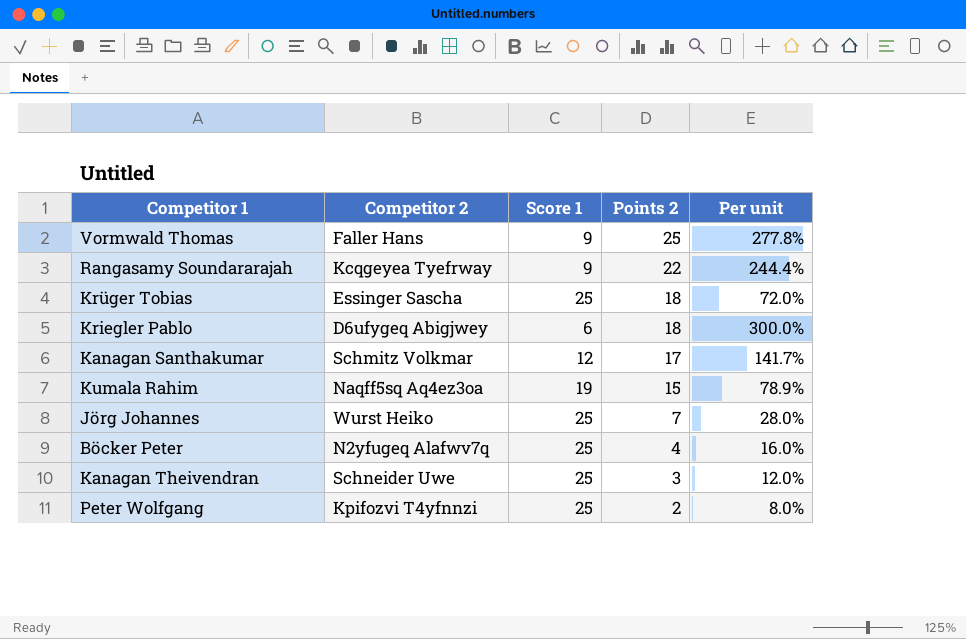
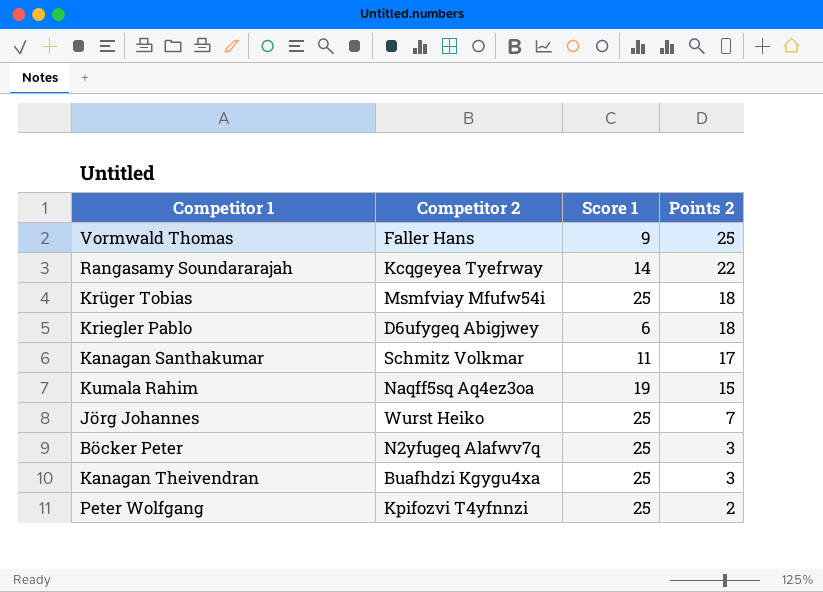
column Per unit | formula: [Points 2] / [Score 1] -> none
Rangasamy Soundararajah | Score 1: 9 -> 14
Krüger Tobias | Competitor 2: Essinger Sascha -> Msmfviay Mfufw54i
Kanagan Santhakumar | Score 1: 12 -> 11
Böcker Peter | Points 2: 4 -> 3
Kanagan Theivendran | Competitor 2: Schneider Uwe -> Buafhdzi Kgygu4xa

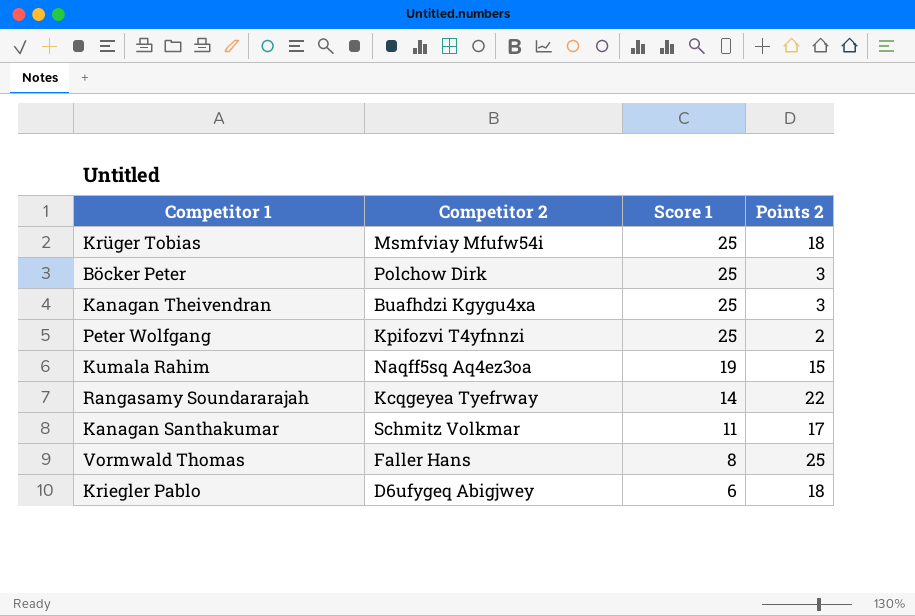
row order: Points 2 descending -> Score 1 descending
row Jörg Johannes: Wurst Heiko | 25 | 7 -> none
Böcker Peter | Competitor 2: N2yfugeq Alafwv7q -> Polchow Dirk
Vormwald Thomas | Score 1: 9 -> 8

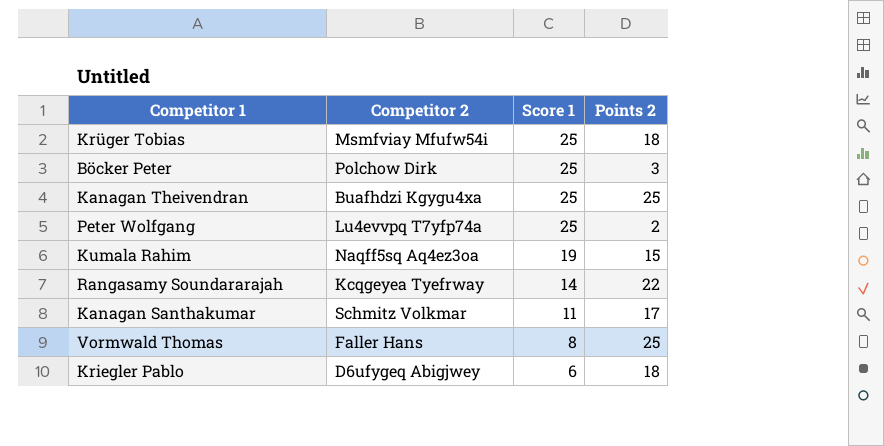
Kanagan Theivendran | Points 2: 3 -> 25
Peter Wolfgang | Competitor 2: Kpifozvi T4yfnnzi -> Lu4evvpq T7yfp74a

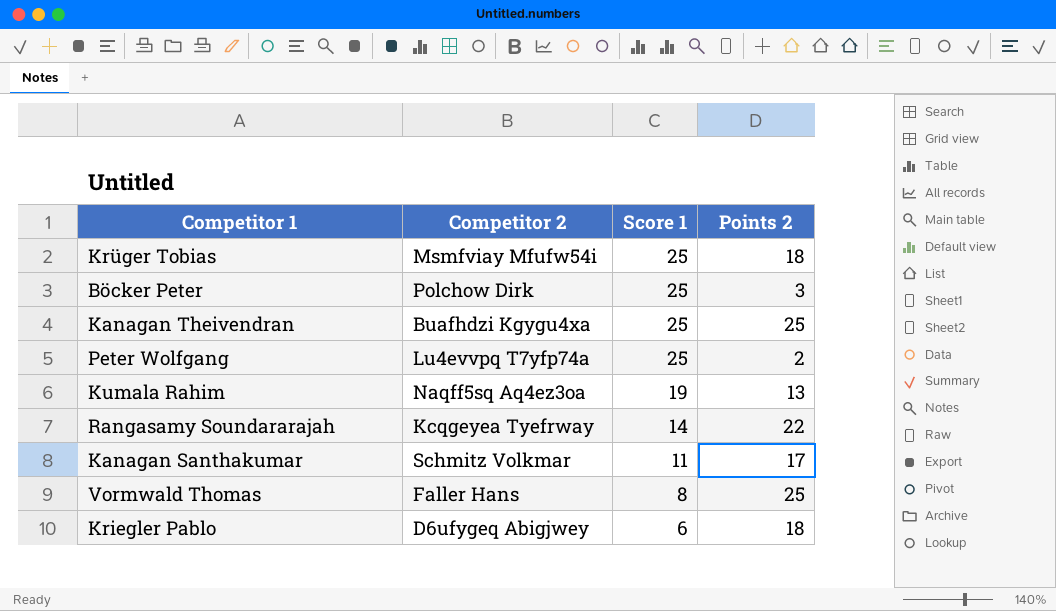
Kumala Rahim | Points 2: 15 -> 13

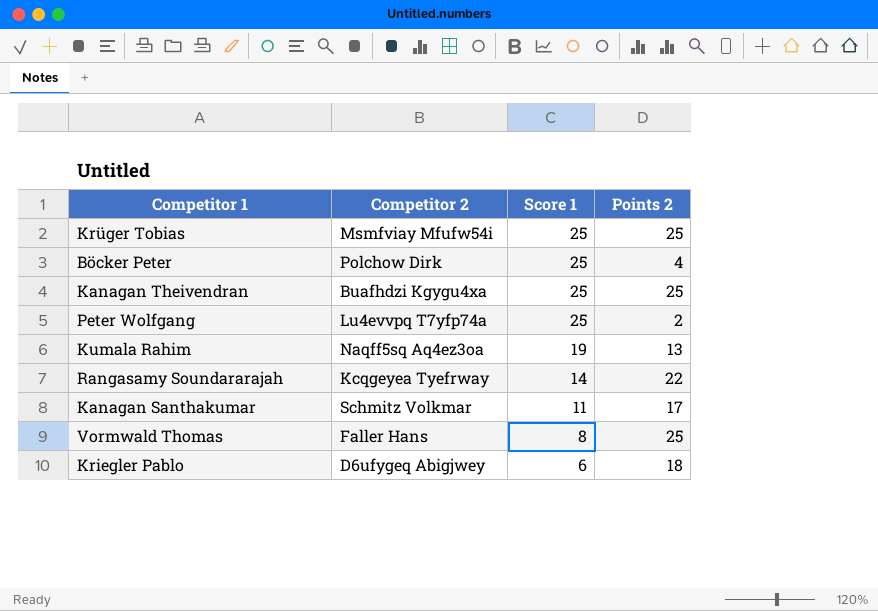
Krüger Tobias | Points 2: 18 -> 25
Böcker Peter | Points 2: 3 -> 4

